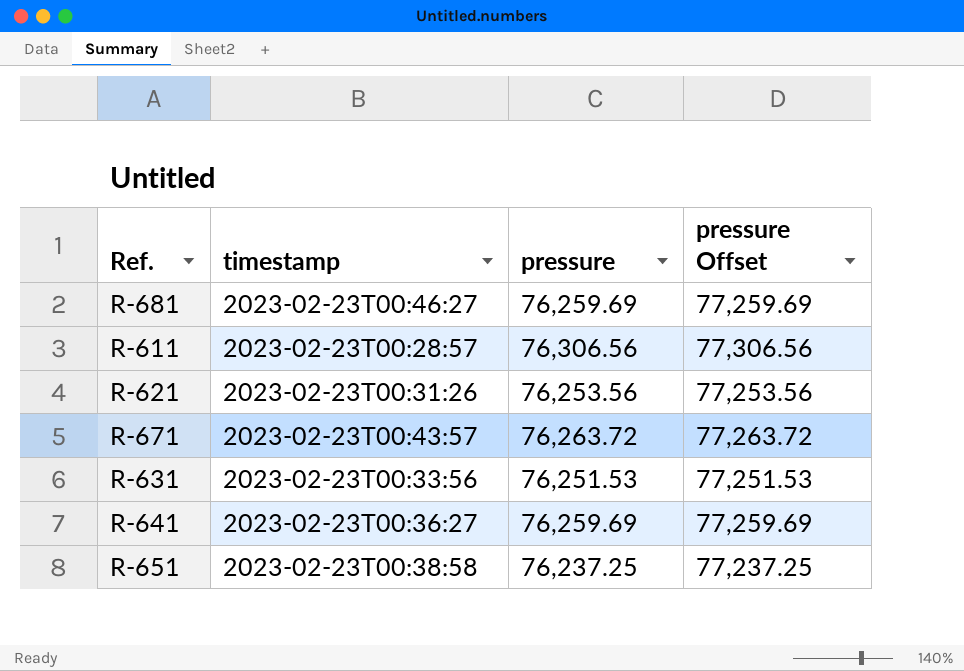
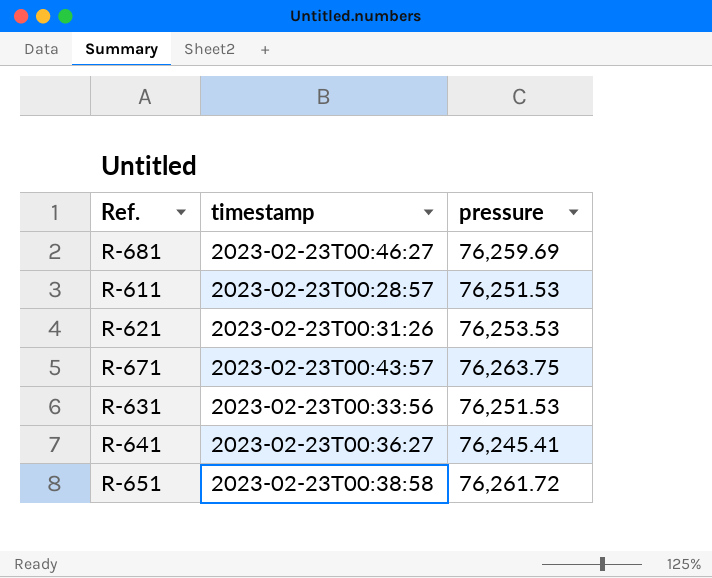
column pressure Offset | formula: [pressure] + 1000 -> none
R-611 | pressure: 76,306.56 -> 76,251.53
R-621 | pressure: 76,253.56 -> 76,253.53
R-671 | pressure: 76,263.72 -> 76,263.75
R-641 | pressure: 76,259.69 -> 76,245.41
R-651 | pressure: 76,237.25 -> 76,261.72

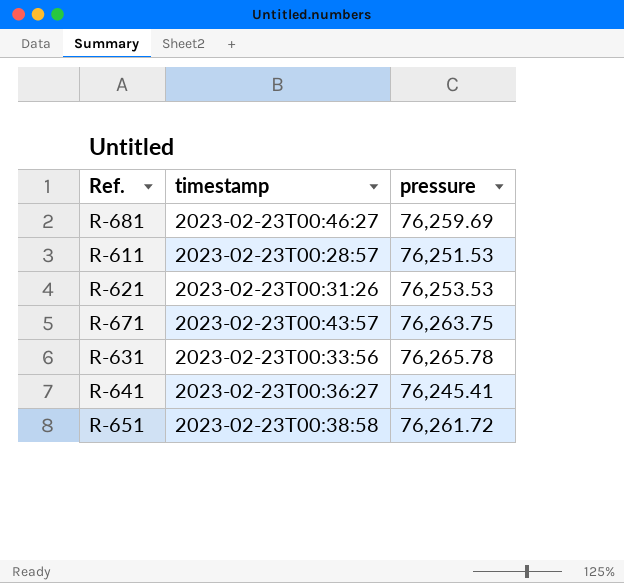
R-631 | pressure: 76,251.53 -> 76,265.78

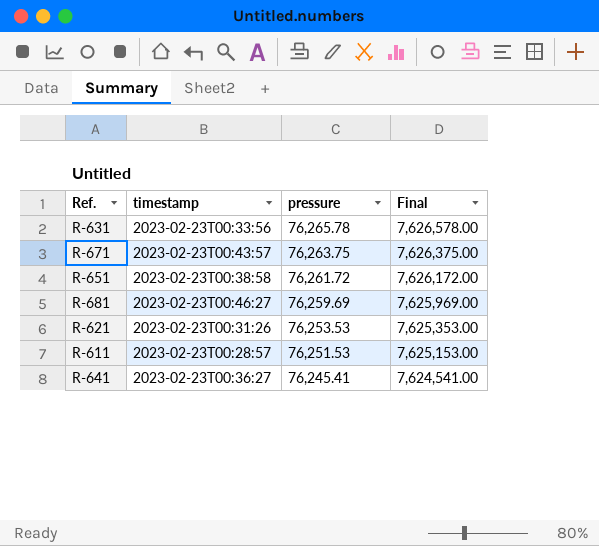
row order: none -> pressure descending
column Final | formula: none -> [pressure] * 100

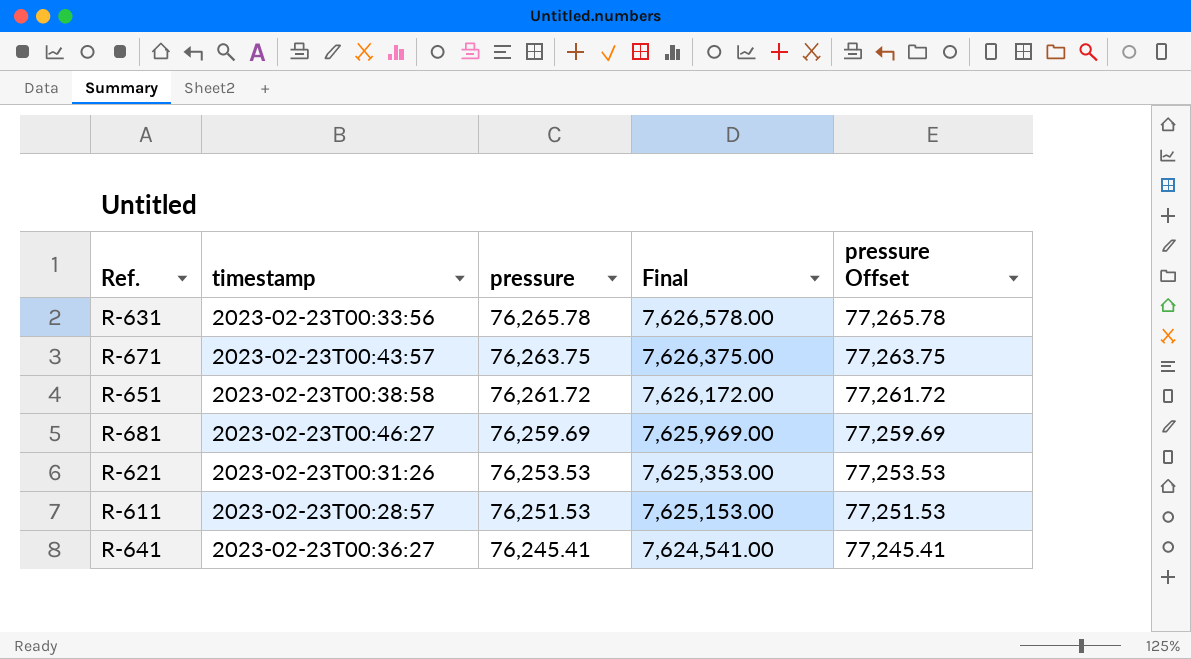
column pressure Offset | formula: none -> [pressure] + 1000

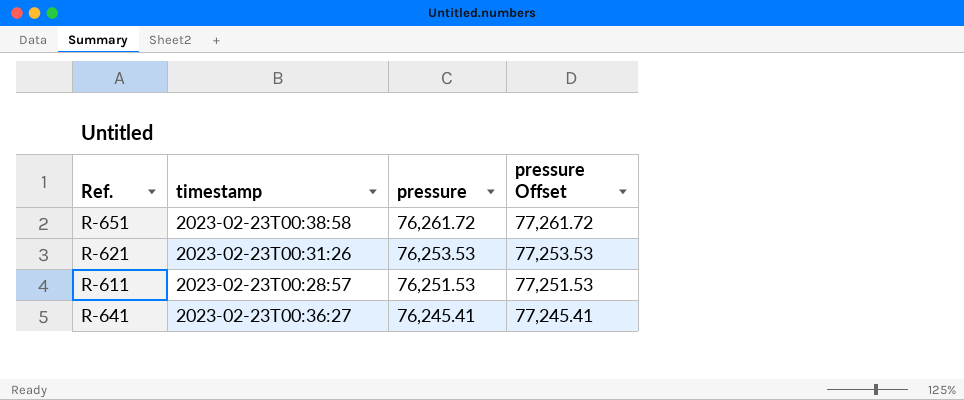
column Final | formula: [pressure] * 100 -> none
row R-631: 2023-02-23T00:33:56 | 76,265.78 | 7,626,578.00 | 77,265.78 -> none
row R-671: 2023-02-23T00:43:57 | 76,263.75 | 7,626,375.00 | 77,263.75 -> none
row R-681: 2023-02-23T00:46:27 | 76,259.69 | 7,625,969.00 | 77,259.69 -> none

